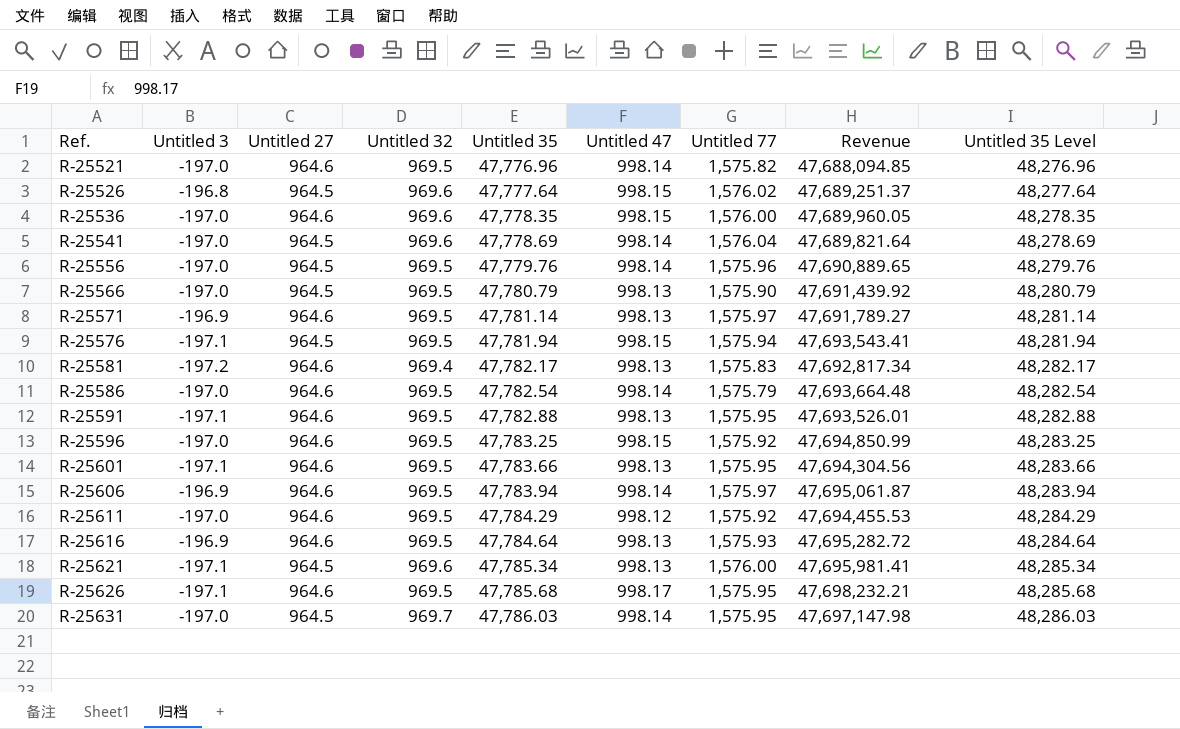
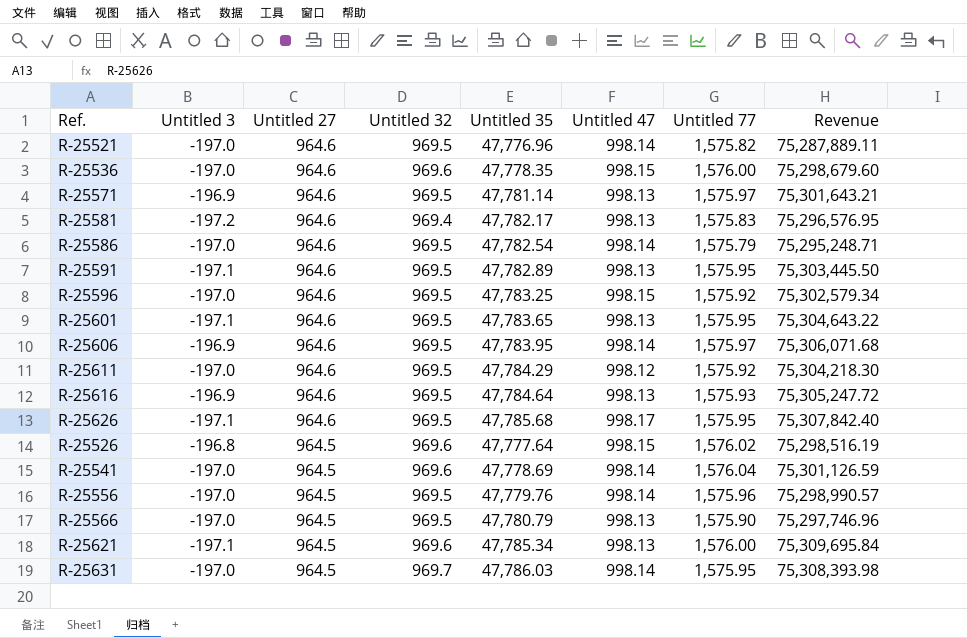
row order: Ref. ascending -> Untitled 27 descending
column Untitled 35 Level | formula: [Untitled 35] + 500 -> none
column Revenue | formula: [Untitled 35] * [Untitled 47] -> [Untitled 35] * [Untitled 77]
row R-25576: -197.1 | 964.5 | 969.5 | 47,781.94 | 998.15 | 1,575.94 | 47,693,543.41 | 48,281.94 -> none
R-25591 | Untitled 35: 47,782.88 -> 47,782.89
R-25601 | Untitled 35: 47,783.66 -> 47,783.65
R-25606 | Untitled 35: 47,783.94 -> 47,783.95

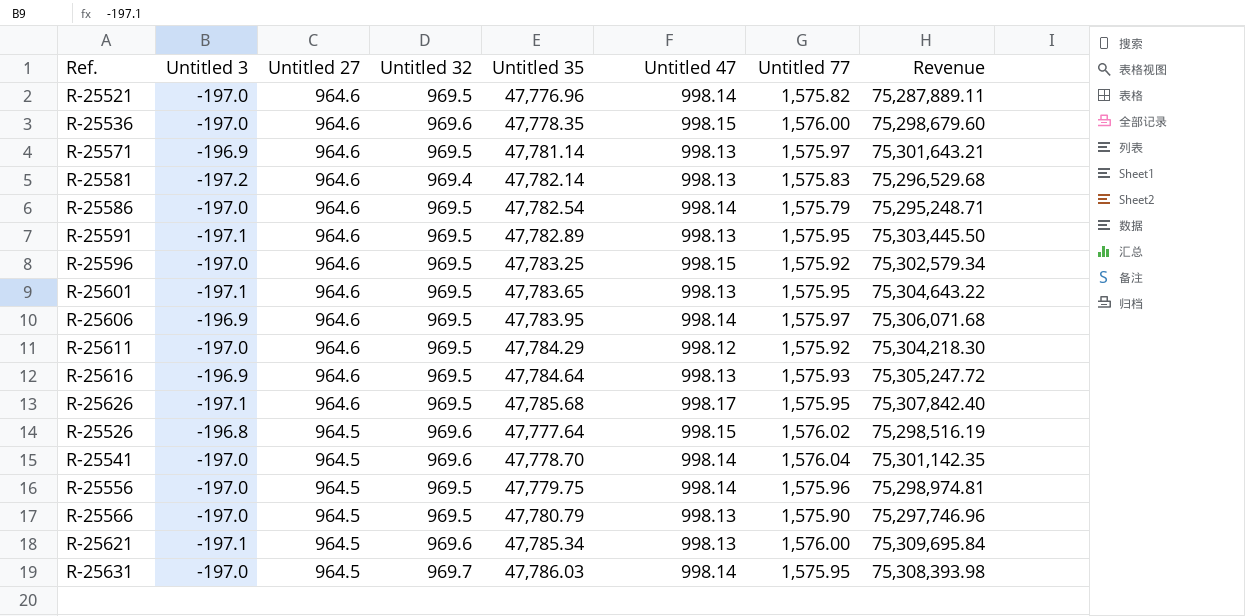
R-25581 | Untitled 35: 47,782.17 -> 47,782.14
R-25581 | Revenue: 75,296,576.95 -> 75,296,529.68
R-25541 | Untitled 35: 47,778.69 -> 47,778.70
R-25541 | Revenue: 75,301,126.59 -> 75,301,142.35
R-25556 | Untitled 35: 47,779.76 -> 47,779.75
R-25556 | Revenue: 75,298,990.57 -> 75,298,974.81

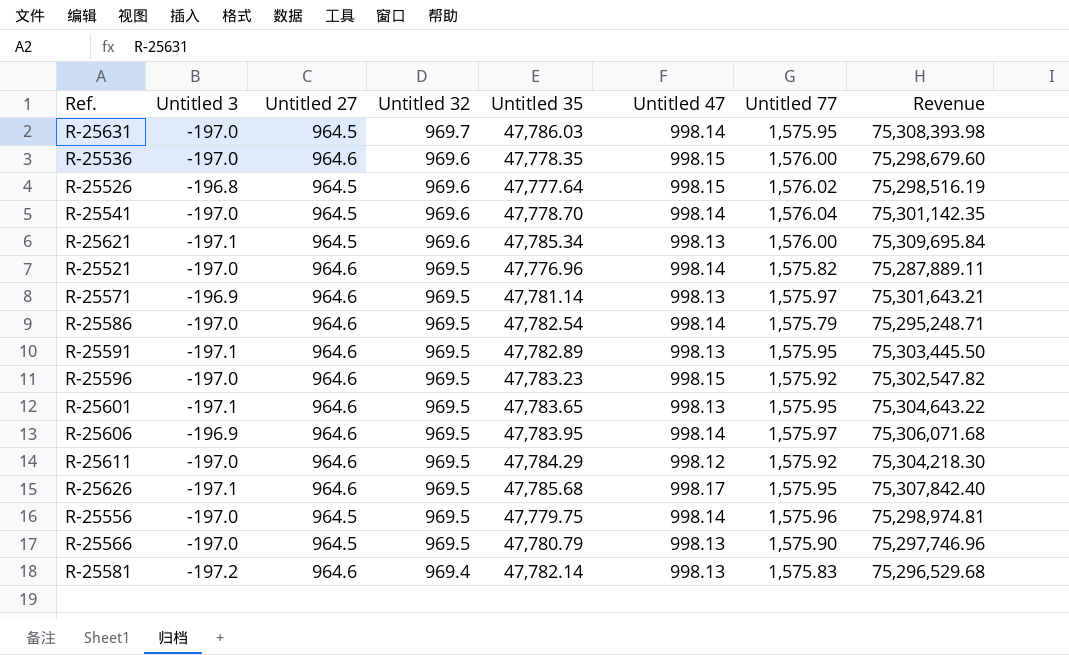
row order: Untitled 27 descending -> Untitled 32 descending
row R-25616: -196.9 | 964.6 | 969.5 | 47,784.64 | 998.13 | 1,575.93 | 75,305,247.72 -> none
R-25596 | Untitled 35: 47,783.25 -> 47,783.23
R-25596 | Revenue: 75,302,579.34 -> 75,302,547.82

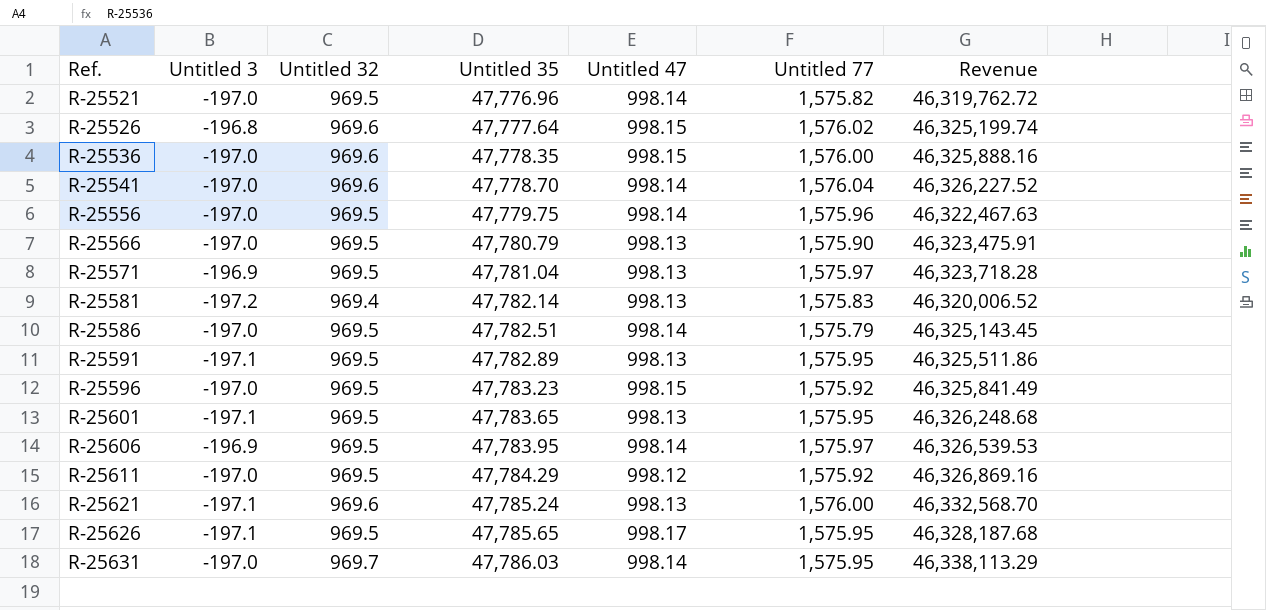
row order: Untitled 32 descending -> Ref. ascending
column Untitled 27 | position: 3 -> none
column Revenue | formula: [Untitled 35] * [Untitled 77] -> [Untitled 32] * [Untitled 35]
R-25571 | Untitled 35: 47,781.14 -> 47,781.04
R-25586 | Untitled 35: 47,782.54 -> 47,782.51
R-25621 | Untitled 35: 47,785.34 -> 47,785.24
R-25626 | Untitled 35: 47,785.68 -> 47,785.65

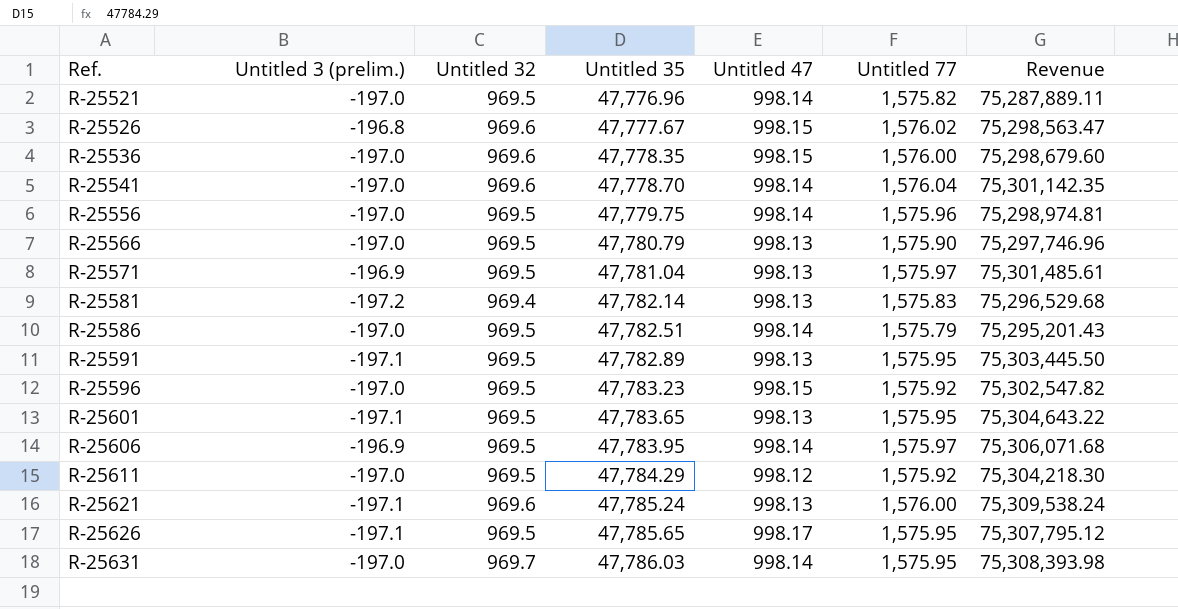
column name: Untitled 3 -> Untitled 3 (prelim.)
column Revenue | formula: [Untitled 32] * [Untitled 35] -> [Untitled 35] * [Untitled 77]
R-25526 | Untitled 35: 47,777.64 -> 47,777.67

